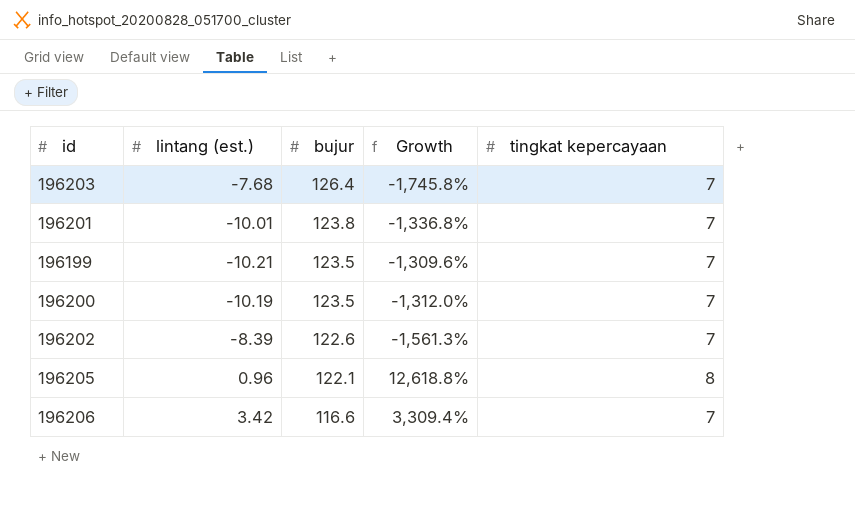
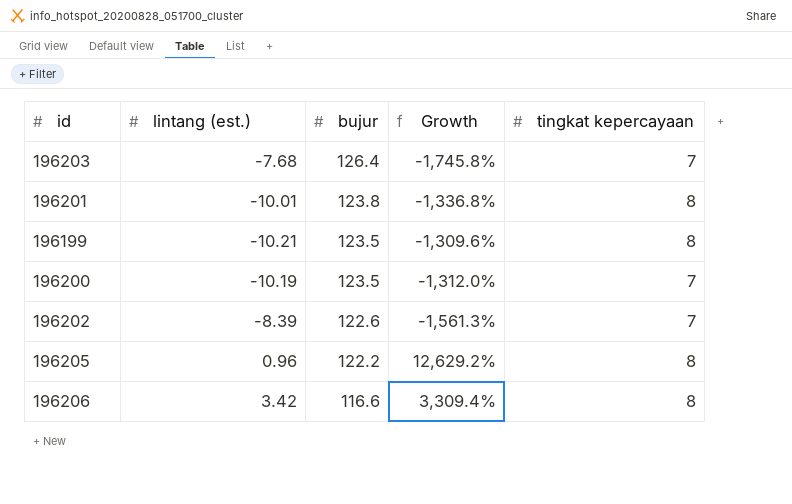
196201 | tingkat kepercayaan: 7 -> 8
196199 | tingkat kepercayaan: 7 -> 8
196205 | bujur: 122.1 -> 122.2
196205 | Growth: 12,618.8% -> 12,629.2%
196206 | tingkat kepercayaan: 7 -> 8

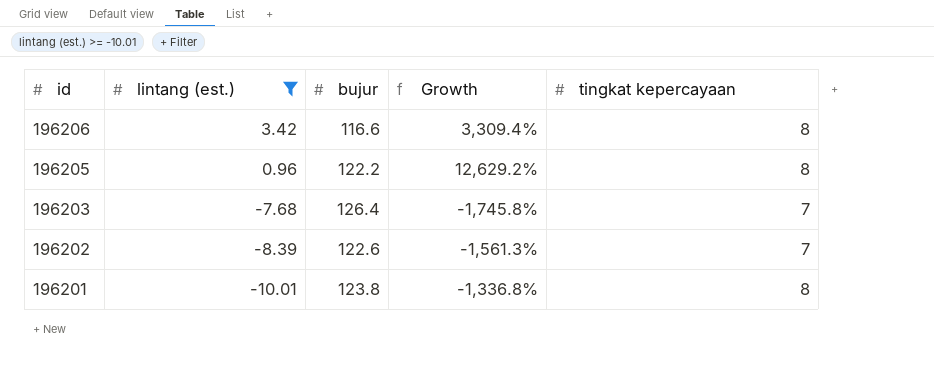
filter: none -> lintang (est.) >= -10.01
row order: bujur descending -> id descending

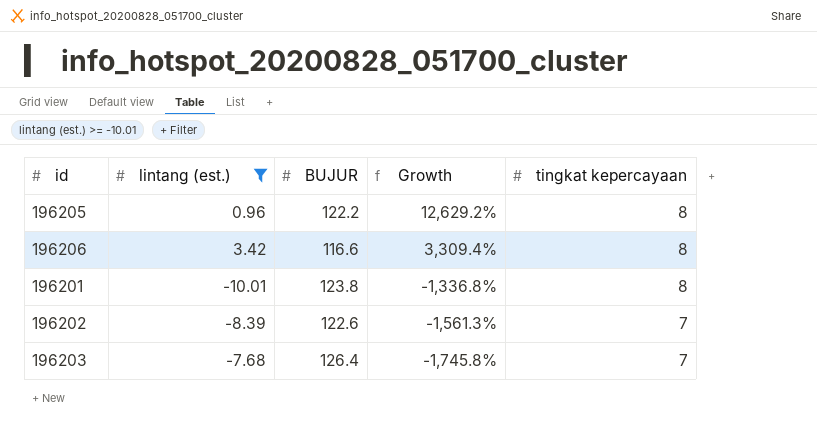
row order: id descending -> Growth descending
column name: bujur -> BUJUR

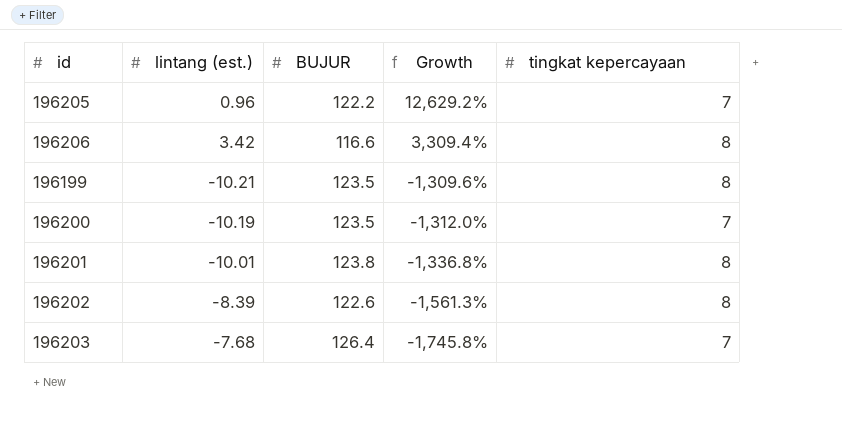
filter: lintang (est.) >= -10.01 -> none
196205 | tingkat kepercayaan: 8 -> 7
196202 | tingkat kepercayaan: 7 -> 8

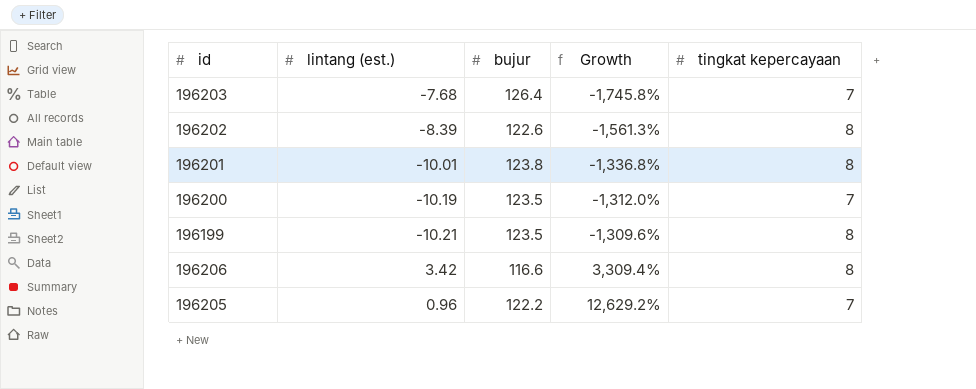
row order: Growth descending -> Growth ascending
column name: BUJUR -> bujur

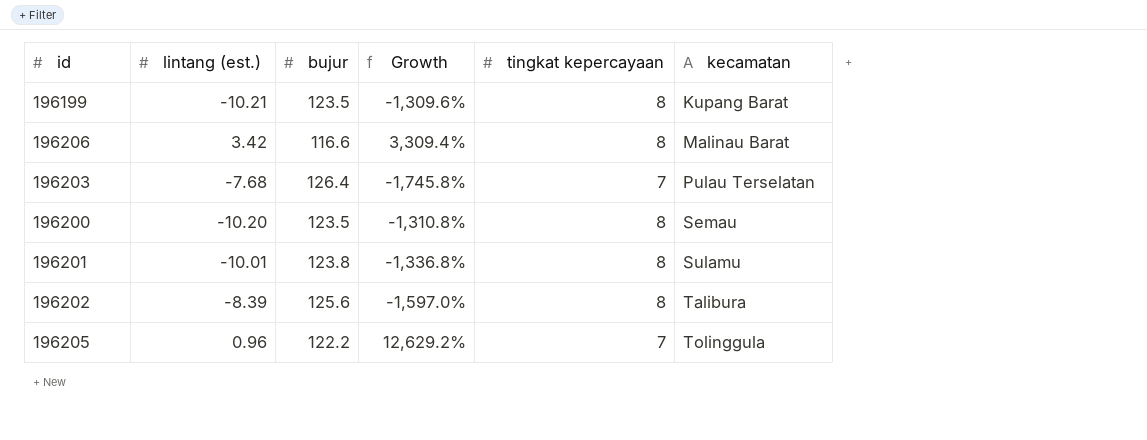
row order: Growth ascending -> kecamatan ascending
column kecamatan | position: none -> 6
196200 | lintang (est.): -10.19 -> -10.20
196200 | Growth: -1,312.0% -> -1,310.8%
196200 | tingkat kepercayaan: 7 -> 8
196202 | bujur: 122.6 -> 125.6
196202 | Growth: -1,561.3% -> -1,597.0%

